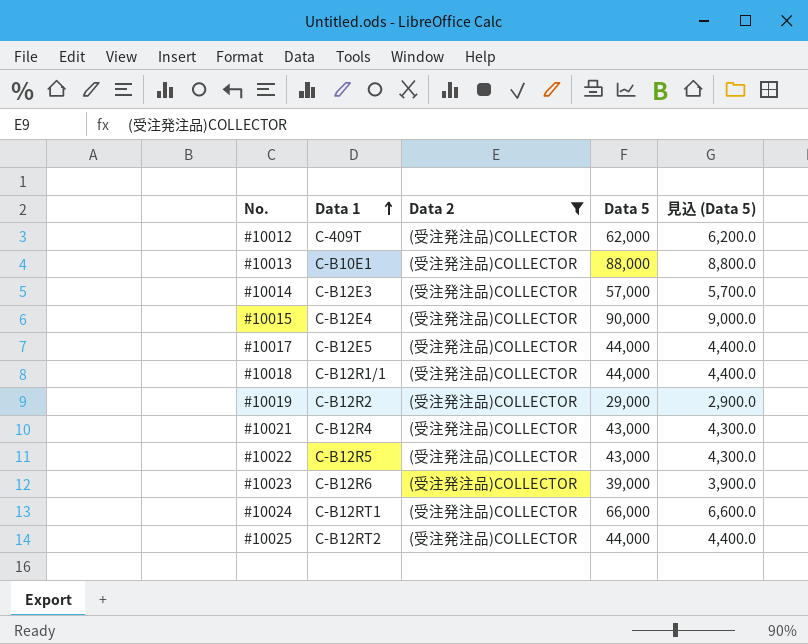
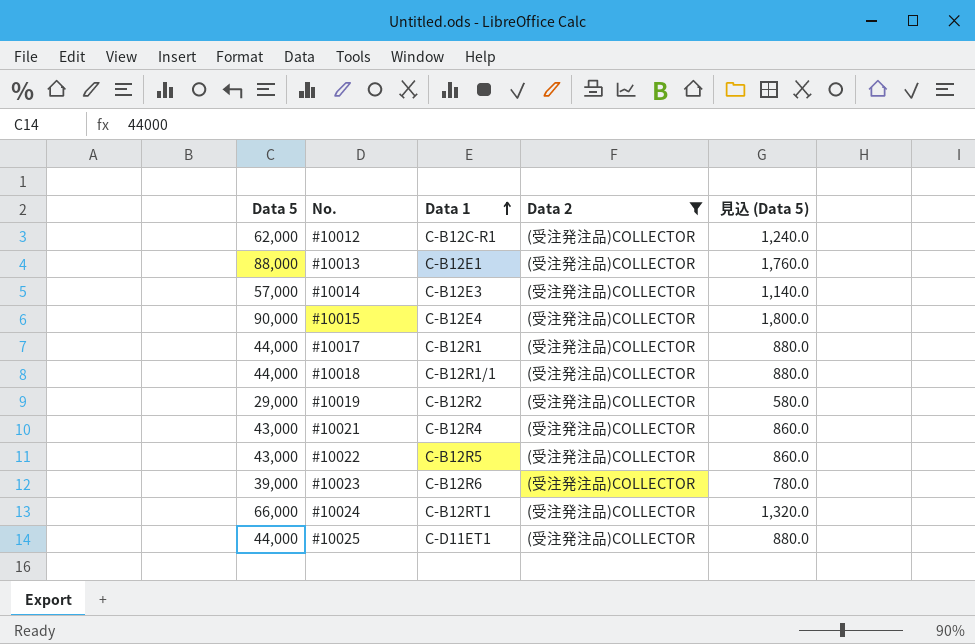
column Data 5 | position: 4 -> 1
column 見込 (Data 5) | formula: [Data 5] * 0.1 -> [Data 5] * 0.02
#10012 | Data 1: C-409T -> C-B12C-R1
#10013 | Data 1: C-B10E1 -> C-B12E1
#10017 | Data 1: C-B12E5 -> C-B12R1
#10025 | Data 1: C-B12RT2 -> C-D11ET1

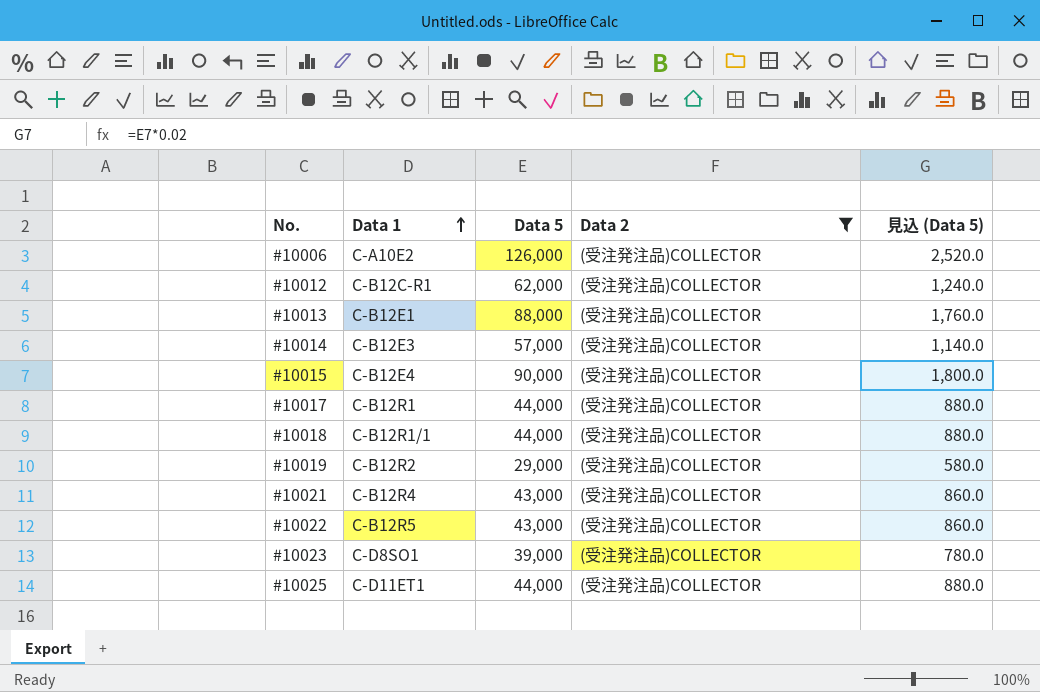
column Data 5 | position: 1 -> 3
row #10024: 66,000 | C-B12RT1 | (受注発注品)COLLECTOR | 1,320.0 -> none
row #10006: none -> C-A10E2 | 126,000 | (受注発注品)COLLECTOR | 2,520.0
#10023 | Data 1: C-B12R6 -> C-D8SO1

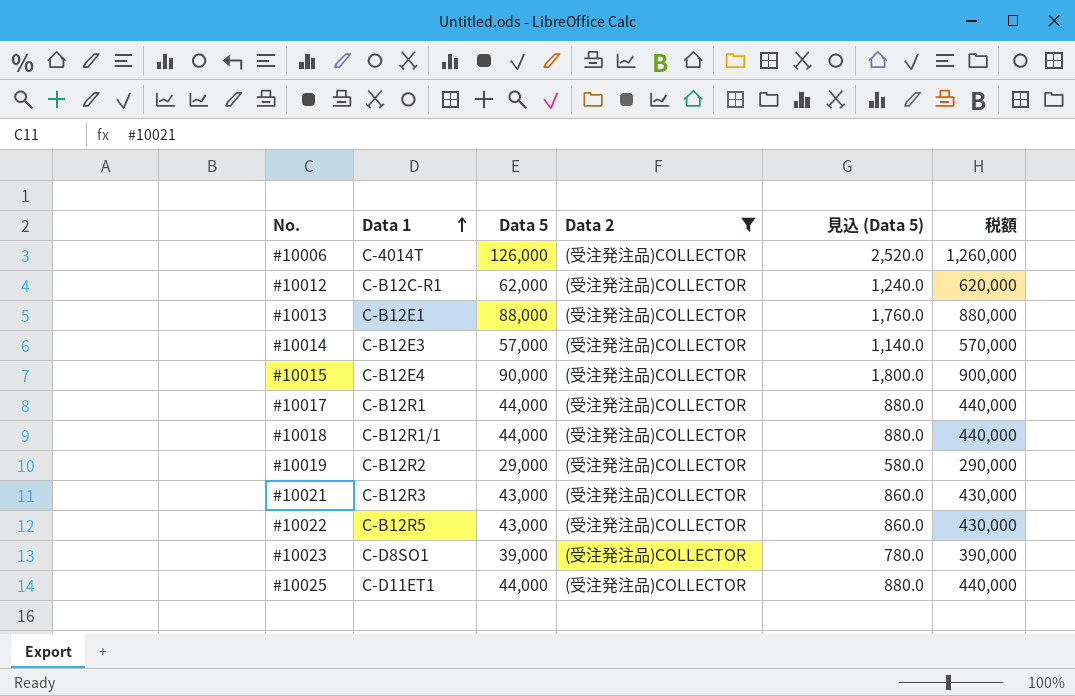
column 税額 | formula: none -> [Data 5] * 10
#10006 | Data 1: C-A10E2 -> C-4014T
#10021 | Data 1: C-B12R4 -> C-B12R3

